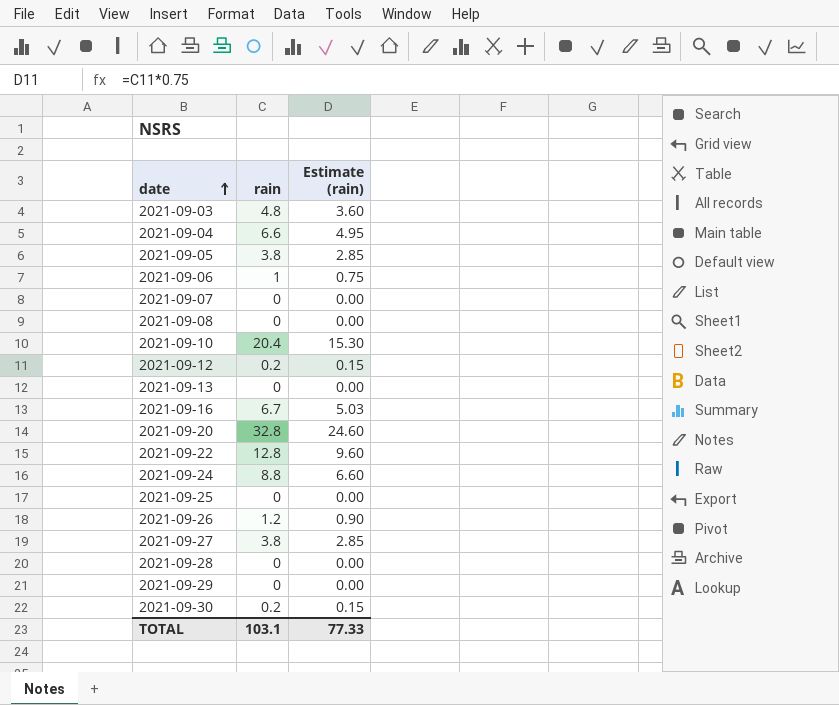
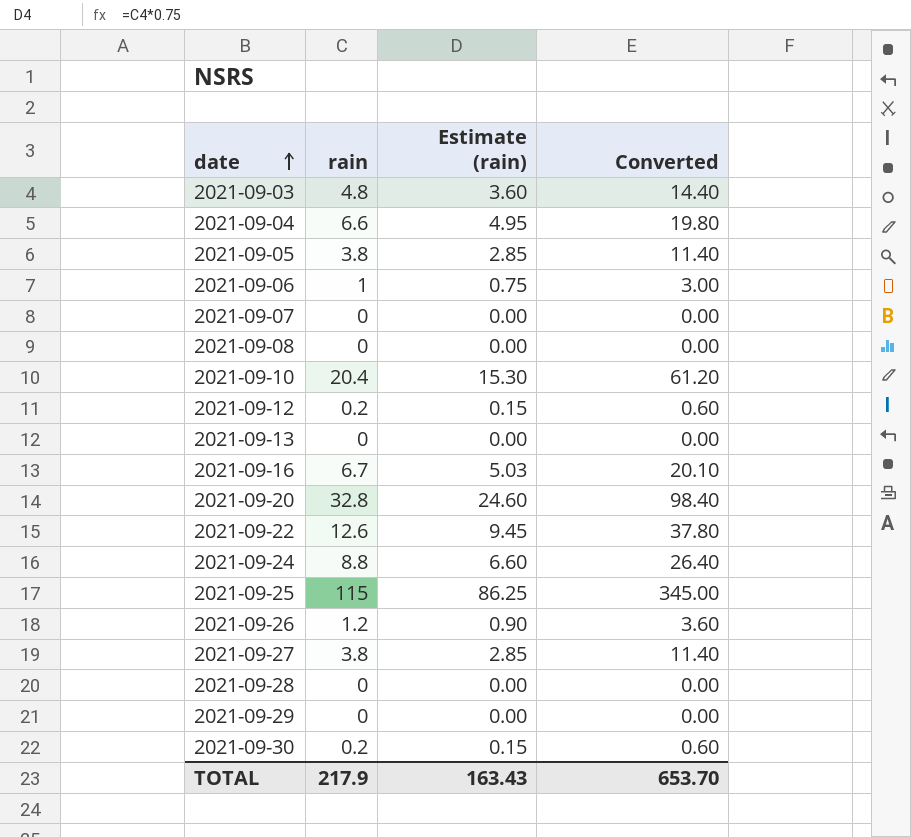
column Converted | formula: none -> [rain] * 3
2021-09-22 | rain: 12.8 -> 12.6
2021-09-22 | Estimate (rain): 9.60 -> 9.45
2021-09-25 | rain: 0 -> 115
2021-09-25 | Estimate (rain): 0.00 -> 86.25
TOTAL | rain: 103.1 -> 217.9
TOTAL | Estimate (rain): 77.33 -> 163.43

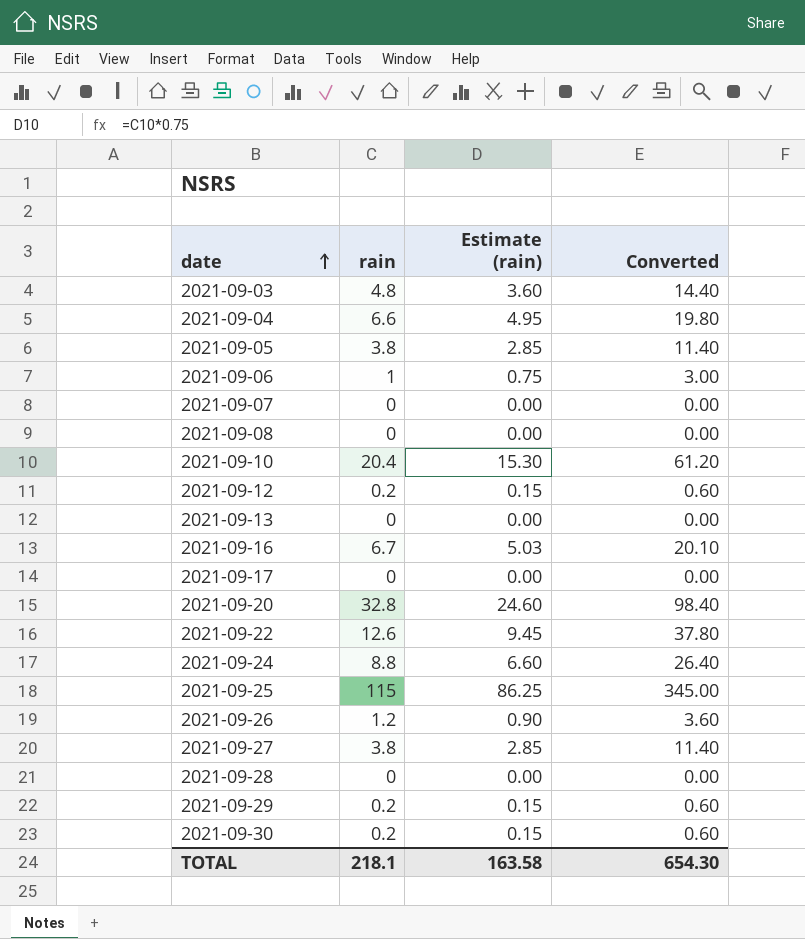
row 2021-09-17: none -> 0 | 0.00 | 0.00
2021-09-29 | rain: 0 -> 0.2
2021-09-29 | Estimate (rain): 0.00 -> 0.15
2021-09-29 | Converted: 0.00 -> 0.60
TOTAL | rain: 217.9 -> 218.1
TOTAL | Estimate (rain): 163.43 -> 163.58
TOTAL | Converted: 653.70 -> 654.30

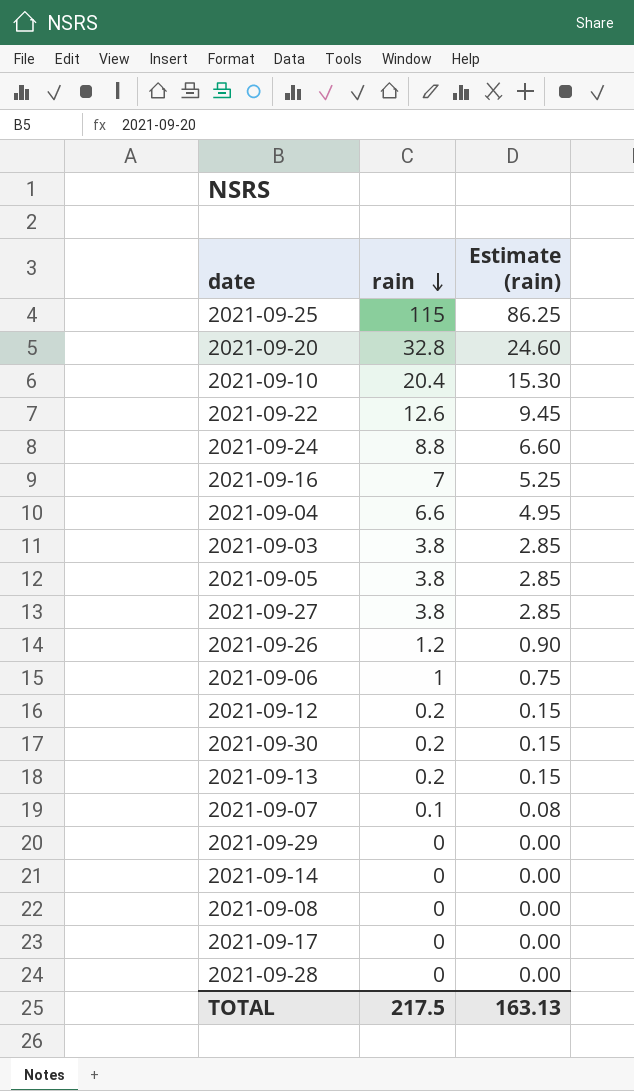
row order: date ascending -> rain descending
column Converted | formula: [rain] * 3 -> none
2021-09-16 | rain: 6.7 -> 7
2021-09-16 | Estimate (rain): 5.03 -> 5.25
2021-09-03 | rain: 4.8 -> 3.8
2021-09-03 | Estimate (rain): 3.60 -> 2.85
2021-09-13 | rain: 0 -> 0.2
2021-09-13 | Estimate (rain): 0.00 -> 0.15
2021-09-07 | rain: 0 -> 0.1
2021-09-07 | Estimate (rain): 0.00 -> 0.08
2021-09-29 | rain: 0.2 -> 0
2021-09-29 | Estimate (rain): 0.15 -> 0.00
row 2021-09-14: none -> 0 | 0.00
TOTAL | rain: 218.1 -> 217.5
TOTAL | Estimate (rain): 163.58 -> 163.13

